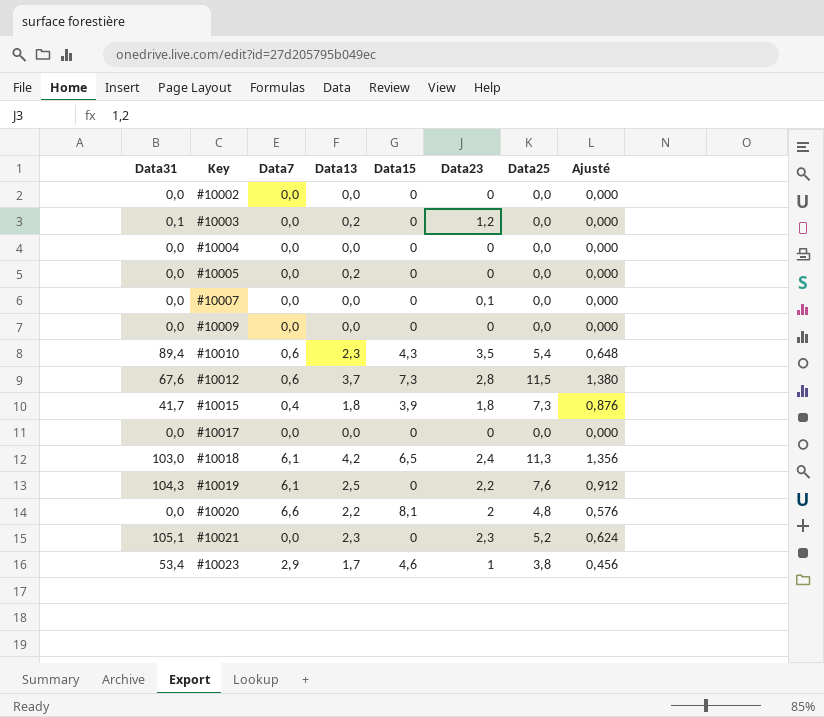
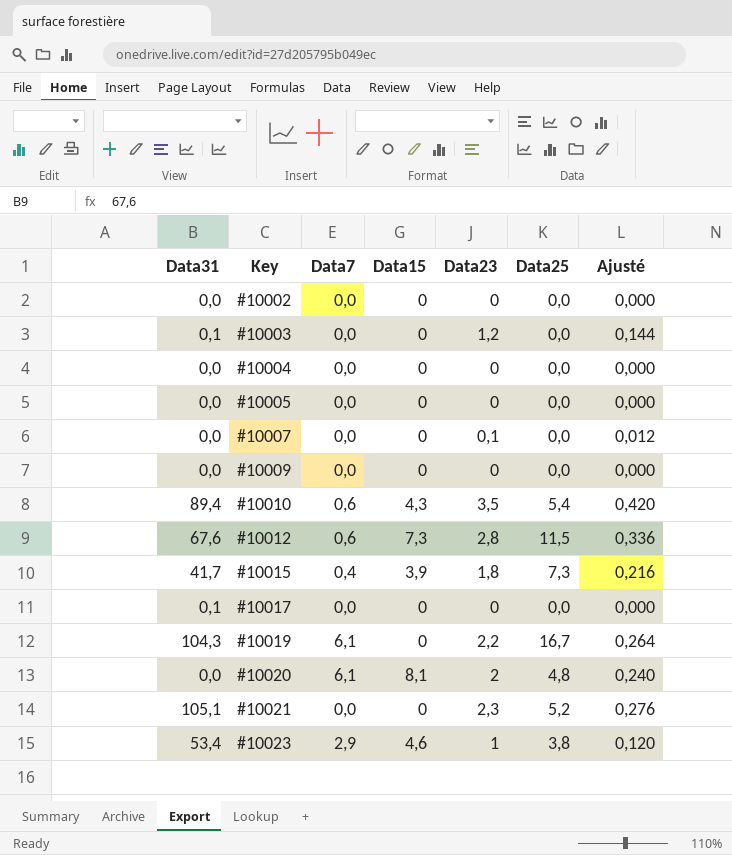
column Data13 | position: 4 -> none
column Ajusté | formula: [Data25] * 0,12 -> [Data23] * 0,12
row #10018: 103,0 | 6,1 | 4,2 | 6,5 | 2,4 | 11,3 | 1,356 -> none
#10017 | Data31: 0,0 -> 0,1
#10019 | Data25: 7,6 -> 16,7
#10020 | Data7: 6,6 -> 6,1

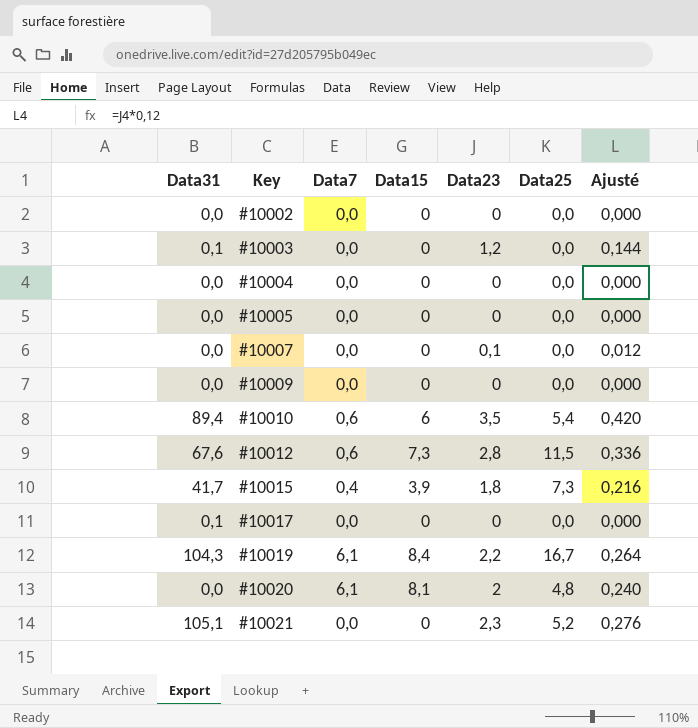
row #10023: 53,4 | 2,9 | 4,6 | 1 | 3,8 | 0,120 -> none
#10010 | Data15: 4,3 -> 6
#10019 | Data15: 0 -> 8,4

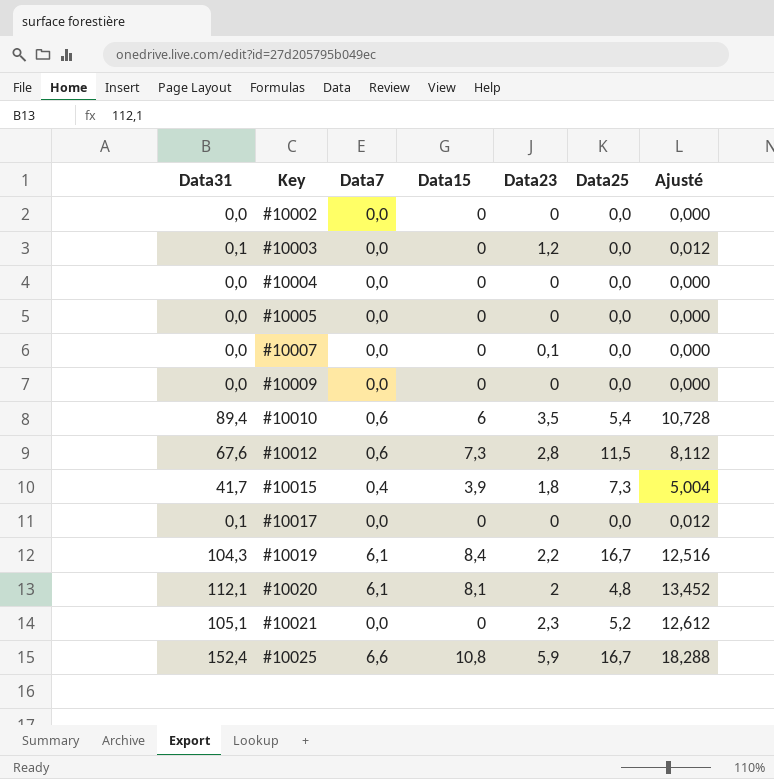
column Ajusté | formula: [Data23] * 0,12 -> [Data31] * 0,12
#10020 | Data31: 0,0 -> 112,1
row #10025: none -> 152,4 | 6,6 | 10,8 | 5,9 | 16,7 | 18,288

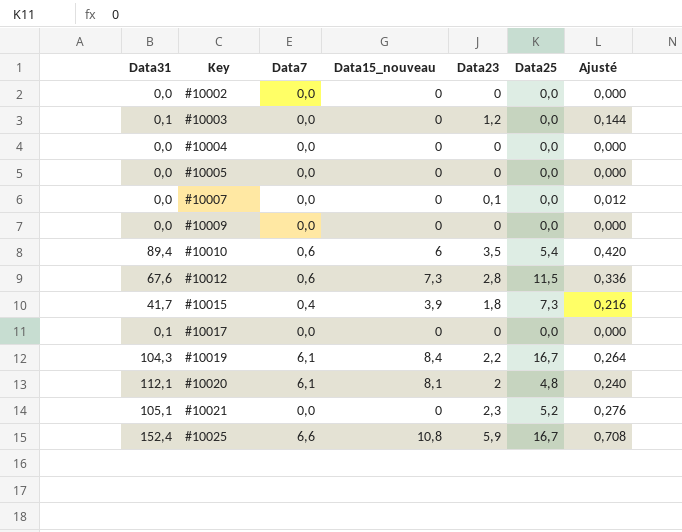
column name: Data15 -> Data15_nouveau
column Ajusté | formula: [Data31] * 0,12 -> [Data23] * 0,12

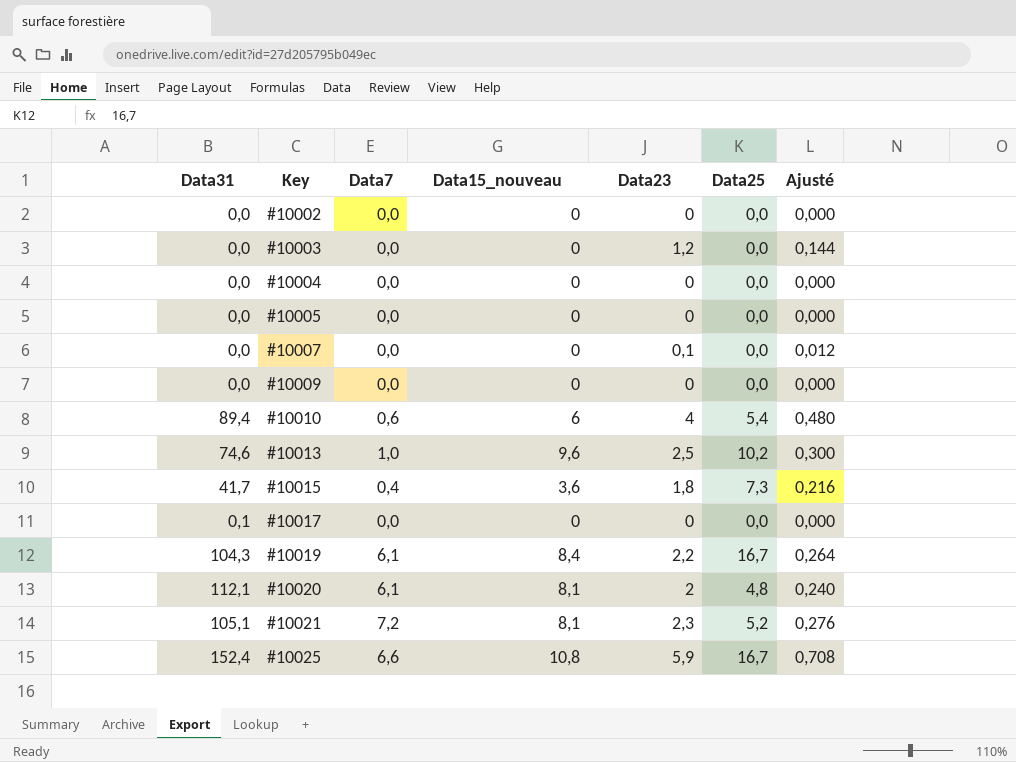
row #10012: 67,6 | 0,6 | 7,3 | 2,8 | 11,5 | 0,336 -> none
#10003 | Data31: 0,1 -> 0,0
#10010 | Data23: 3,5 -> 4
#10010 | Ajusté: 0,420 -> 0,480
row #10013: none -> 74,6 | 1,0 | 9,6 | 2,5 | 10,2 | 0,300
#10015 | Data15_nouveau: 3,9 -> 3,6
#10021 | Data7: 0,0 -> 7,2
#10021 | Data15_nouveau: 0 -> 8,1

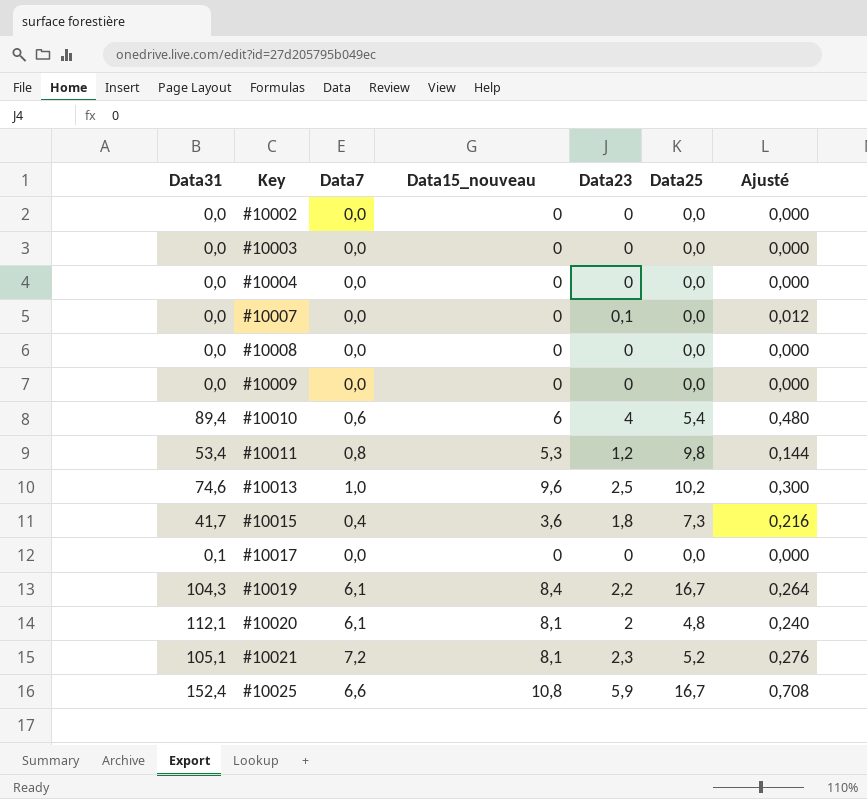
row #10005: 0,0 | 0,0 | 0 | 0 | 0,0 | 0,000 -> none
#10003 | Data23: 1,2 -> 0
#10003 | Ajusté: 0,144 -> 0,000
row #10008: none -> 0,0 | 0,0 | 0 | 0 | 0,0 | 0,000
row #10011: none -> 53,4 | 0,8 | 5,3 | 1,2 | 9,8 | 0,144

